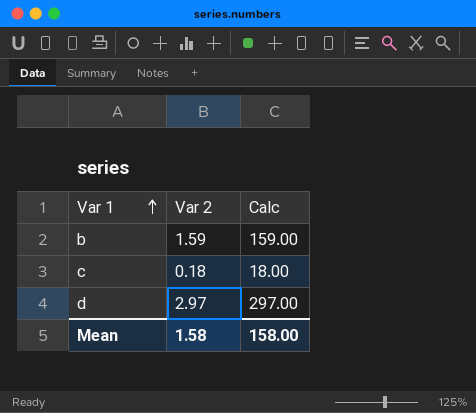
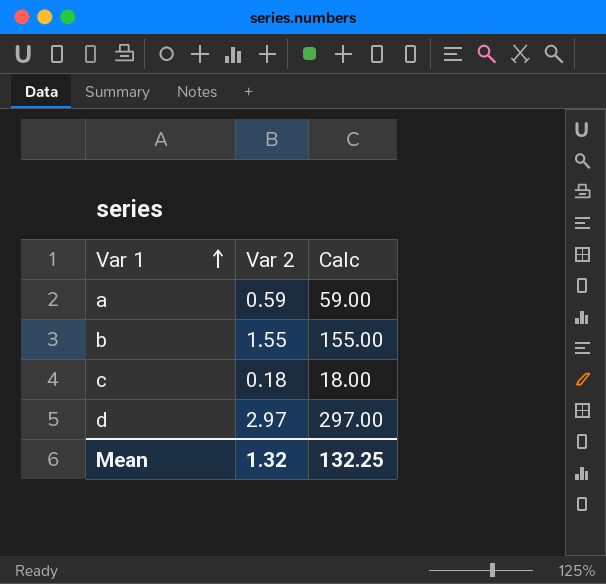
row a: none -> 0.59 | 59.00
b | Var 2: 1.59 -> 1.55
b | Calc: 159.00 -> 155.00
Mean | Var 2: 1.58 -> 1.32
Mean | Calc: 158.00 -> 132.25

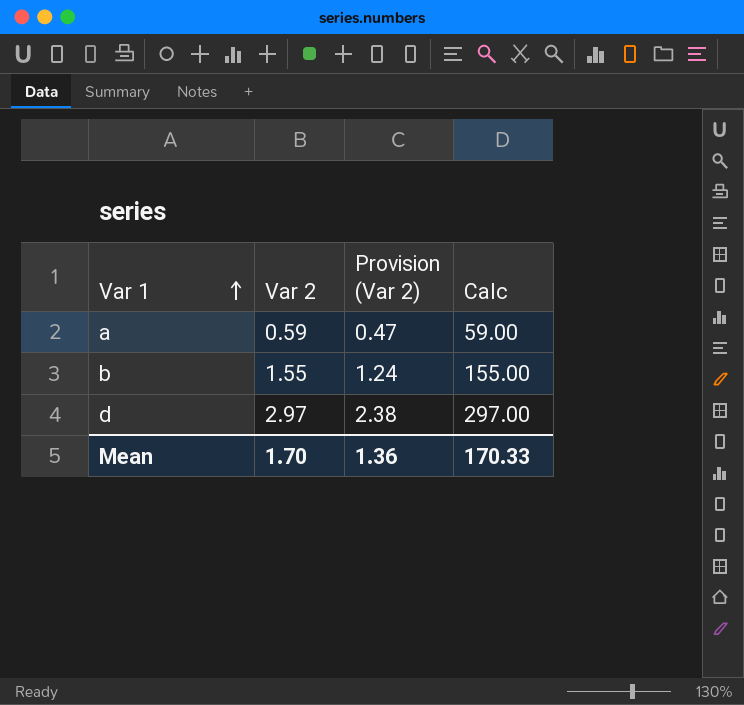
column Provision (Var 2) | formula: none -> [Var 2] * 0.8
row c: 0.18 | 18.00 -> none
Mean | Var 2: 1.32 -> 1.70
Mean | Calc: 132.25 -> 170.33

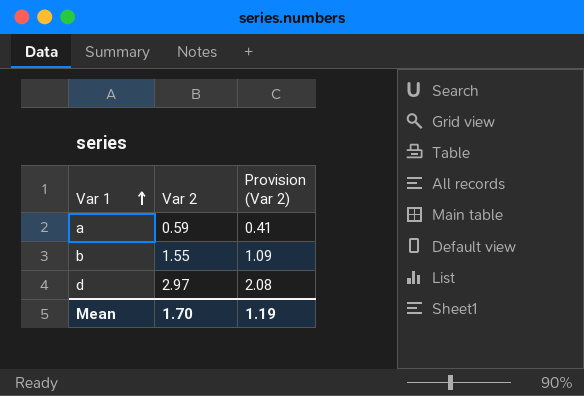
column Calc | formula: [Var 2] * 100 -> none
column Provision (Var 2) | formula: [Var 2] * 0.8 -> [Var 2] * 0.7
Mean | Provision (Var 2): 1.36 -> 1.19

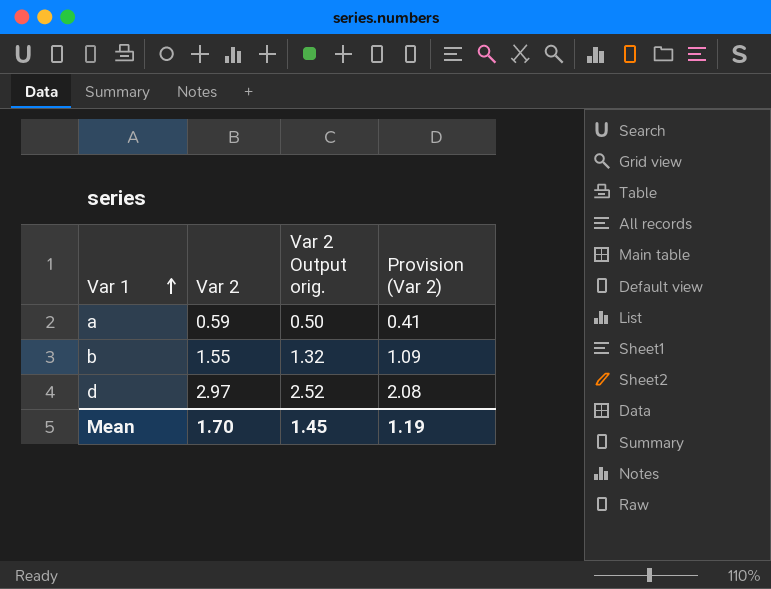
column Var 2 Output orig. | formula: none -> [Var 2] * 0.85

